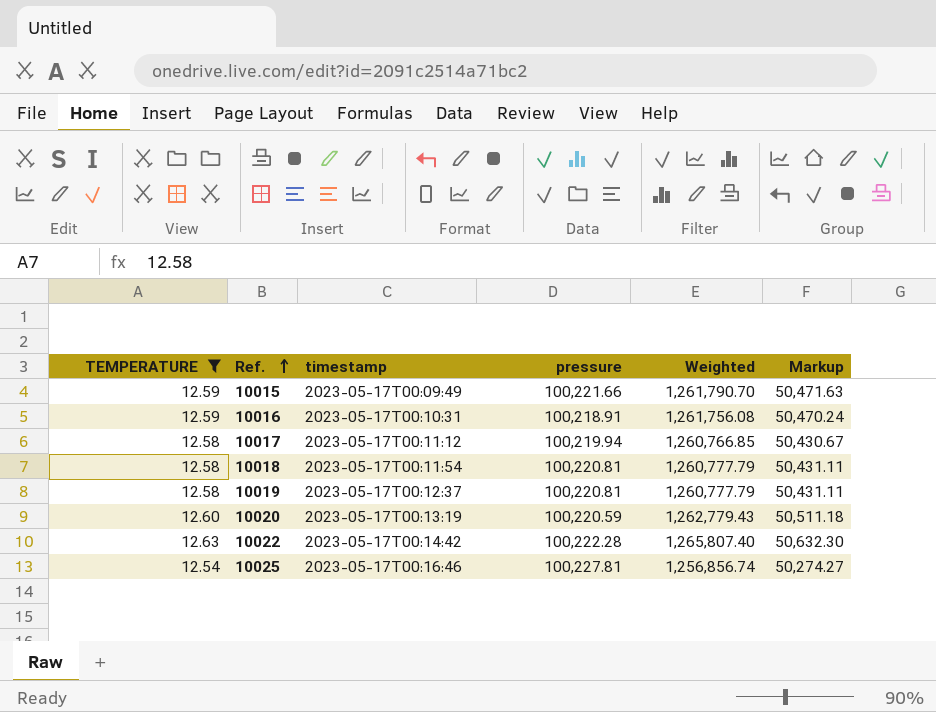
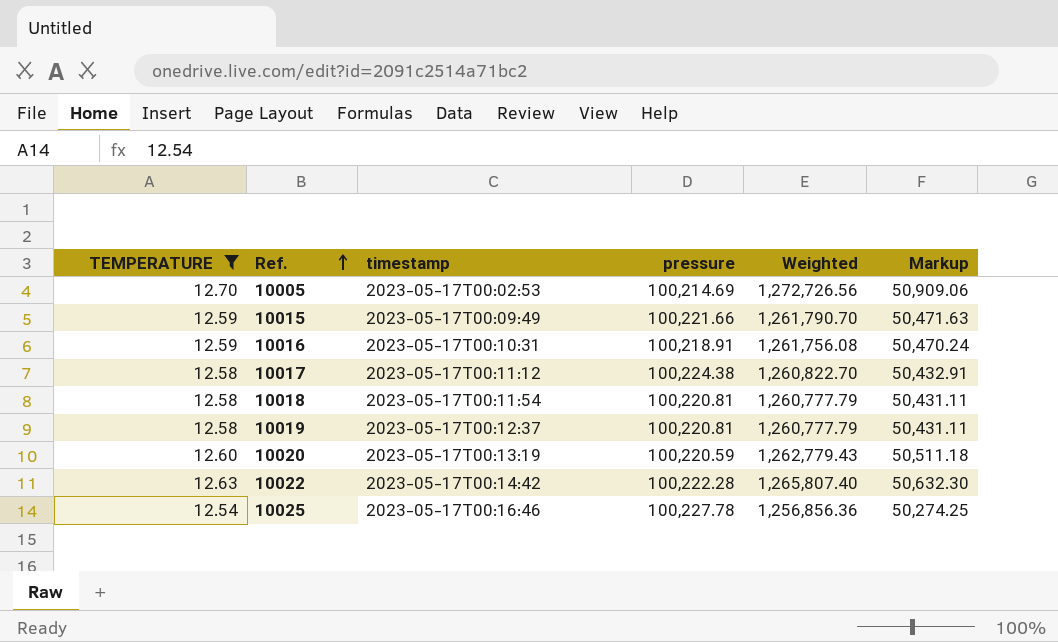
row 10005: none -> 12.70 | 2023-05-17T00:02:53 | 100,214.69 | 1,272,726.56 | 50,909.06
10017 | pressure: 100,219.94 -> 100,224.38
10017 | Weighted: 1,260,766.85 -> 1,260,822.70
10017 | Markup: 50,430.67 -> 50,432.91
10025 | pressure: 100,227.81 -> 100,227.78
10025 | Weighted: 1,256,856.74 -> 1,256,856.36
10025 | Markup: 50,274.27 -> 50,274.25

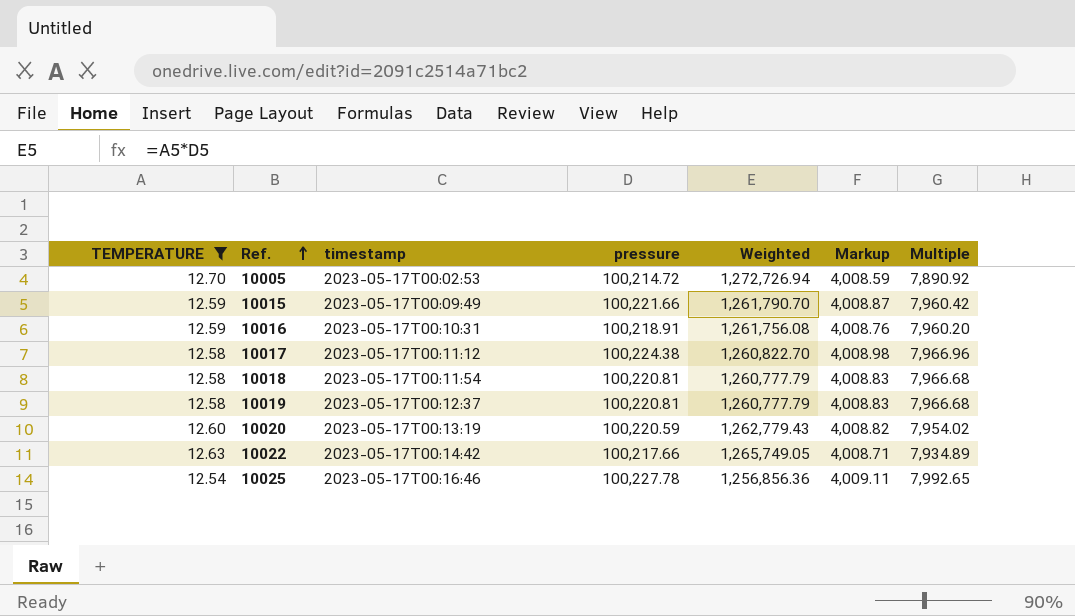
column Markup | formula: [Weighted] * 0.04 -> [pressure] * 0.04
column Multiple | formula: none -> [pressure] / [TEMPERATURE]
10005 | pressure: 100,214.69 -> 100,214.72
10005 | Weighted: 1,272,726.56 -> 1,272,726.94
10022 | pressure: 100,222.28 -> 100,217.66
10022 | Weighted: 1,265,807.40 -> 1,265,749.05

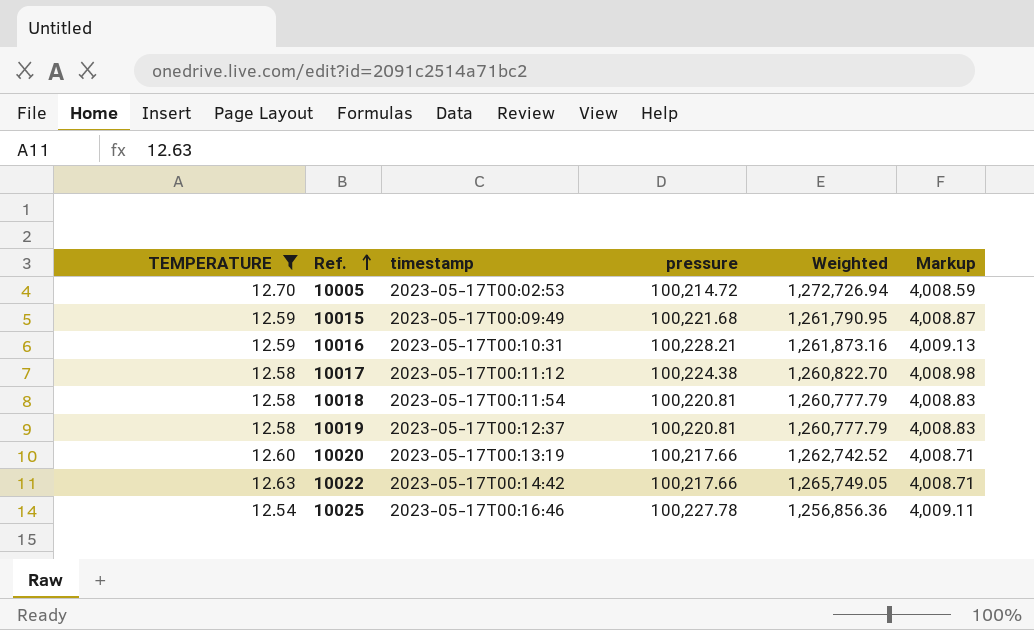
column Multiple | formula: [pressure] / [TEMPERATURE] -> none
10015 | pressure: 100,221.66 -> 100,221.68
10015 | Weighted: 1,261,790.70 -> 1,261,790.95
10016 | pressure: 100,218.91 -> 100,228.21
10016 | Weighted: 1,261,756.08 -> 1,261,873.16
10016 | Markup: 4,008.76 -> 4,009.13
10020 | pressure: 100,220.59 -> 100,217.66
10020 | Weighted: 1,262,779.43 -> 1,262,742.52
10020 | Markup: 4,008.82 -> 4,008.71

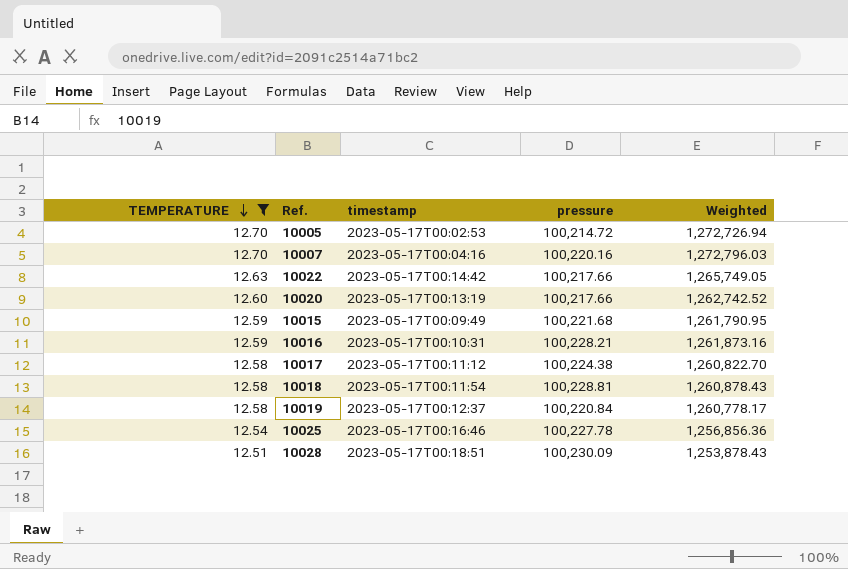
row order: Ref. ascending -> TEMPERATURE descending
column Markup | formula: [pressure] * 0.04 -> none
row 10007: none -> 12.70 | 2023-05-17T00:04:16 | 100,220.16 | 1,272,796.03
10018 | pressure: 100,220.81 -> 100,228.81
10018 | Weighted: 1,260,777.79 -> 1,260,878.43
10019 | pressure: 100,220.81 -> 100,220.84
10019 | Weighted: 1,260,777.79 -> 1,260,778.17
row 10028: none -> 12.51 | 2023-05-17T00:18:51 | 100,230.09 | 1,253,878.43

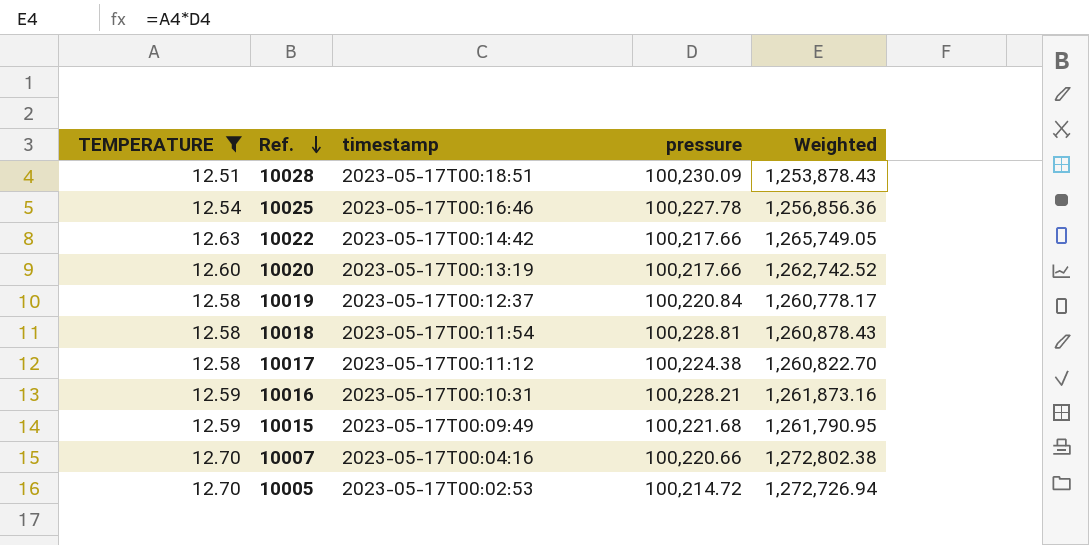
row order: TEMPERATURE descending -> Ref. descending
10007 | pressure: 100,220.16 -> 100,220.66
10007 | Weighted: 1,272,796.03 -> 1,272,802.38

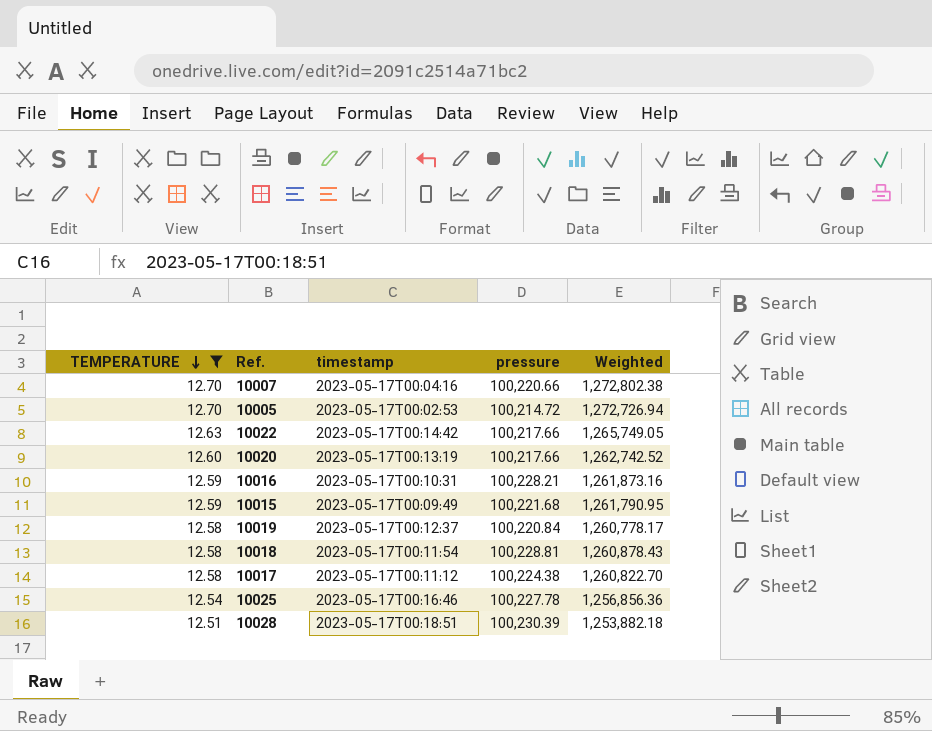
row order: Ref. descending -> TEMPERATURE descending
10028 | pressure: 100,230.09 -> 100,230.39
10028 | Weighted: 1,253,878.43 -> 1,253,882.18

